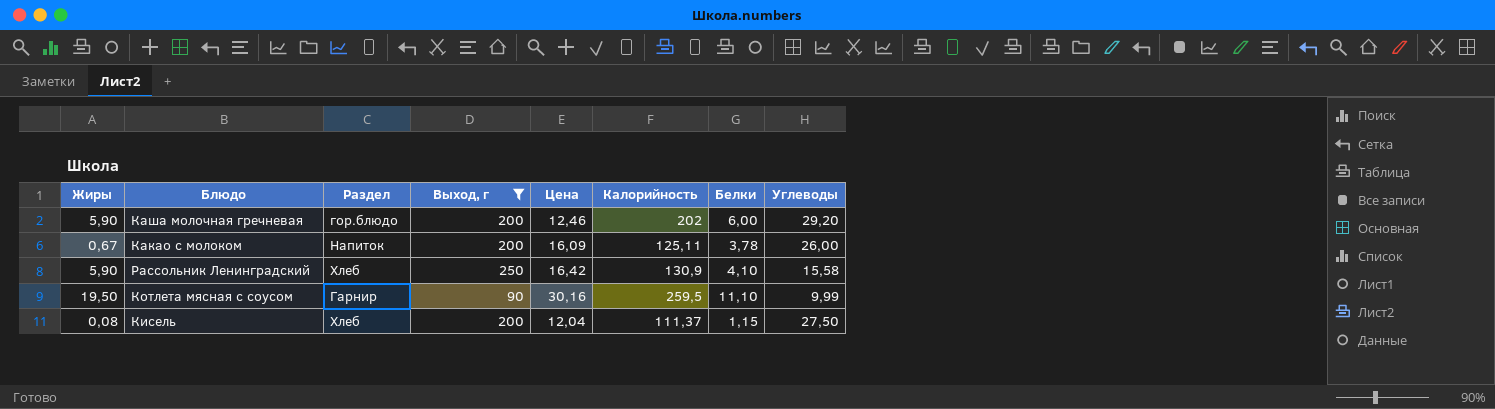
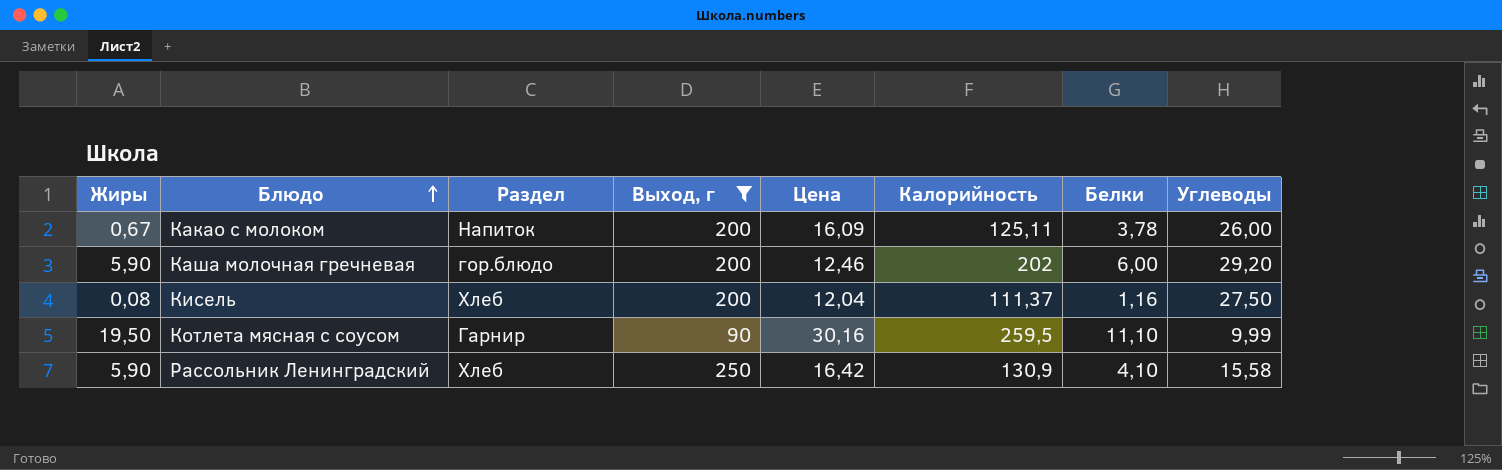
row order: none -> Блюдо ascending
Кисель | Белки: 1,15 -> 1,16

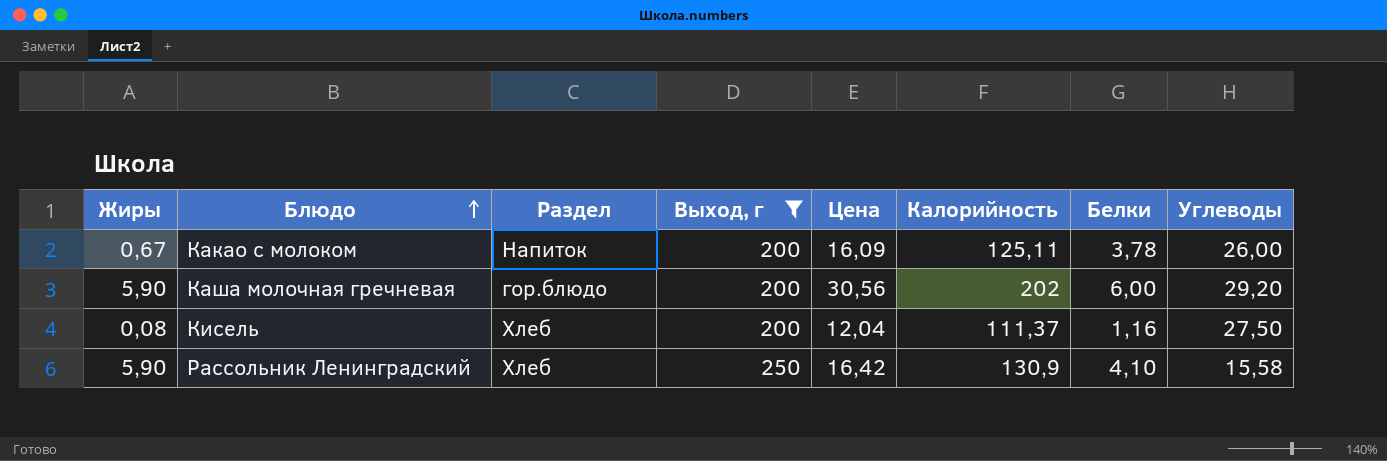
row Котлета мясная с соусом: 19,50 | Гарнир | 90 | 30,16 | 259,5 | 11,10 | 9,99 -> none
Каша молочная гречневая | Цена: 12,46 -> 30,56

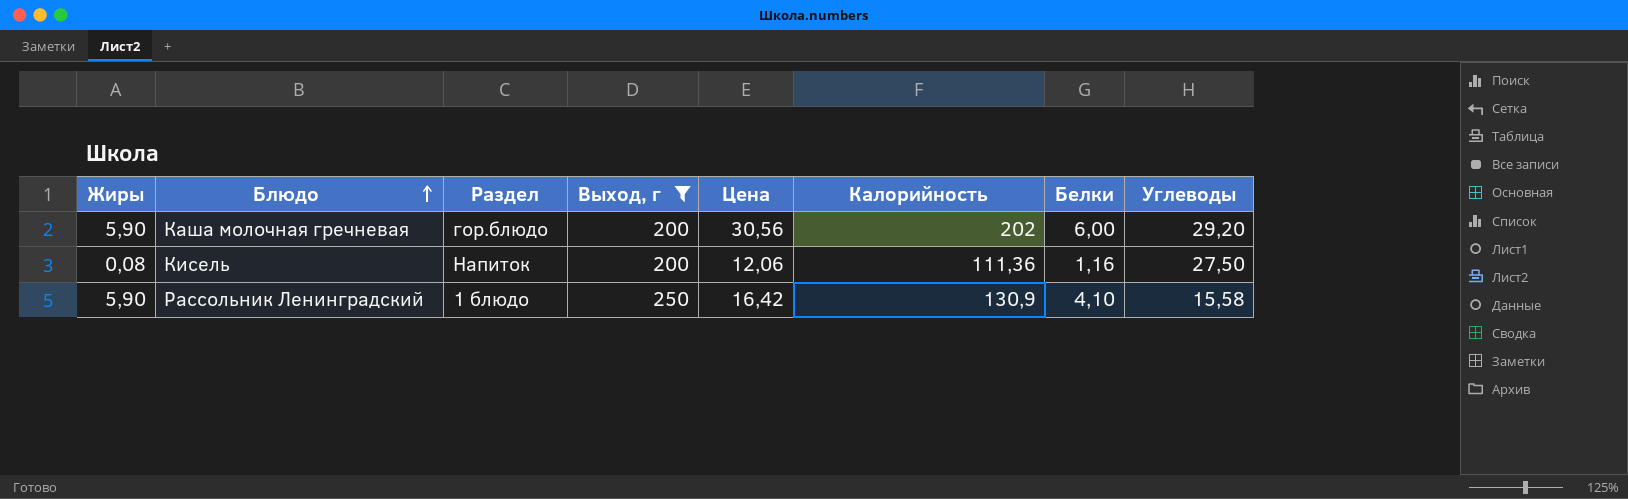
row Какао с молоком: 0,67 | Напиток | 200 | 16,09 | 125,11 | 3,78 | 26,00 -> none
Кисель | Раздел: Хлеб -> Напиток
Кисель | Цена: 12,04 -> 12,06
Кисель | Калорийность: 111,37 -> 111,36
Рассольник Ленинградский | Раздел: Хлеб -> 1 блюдо

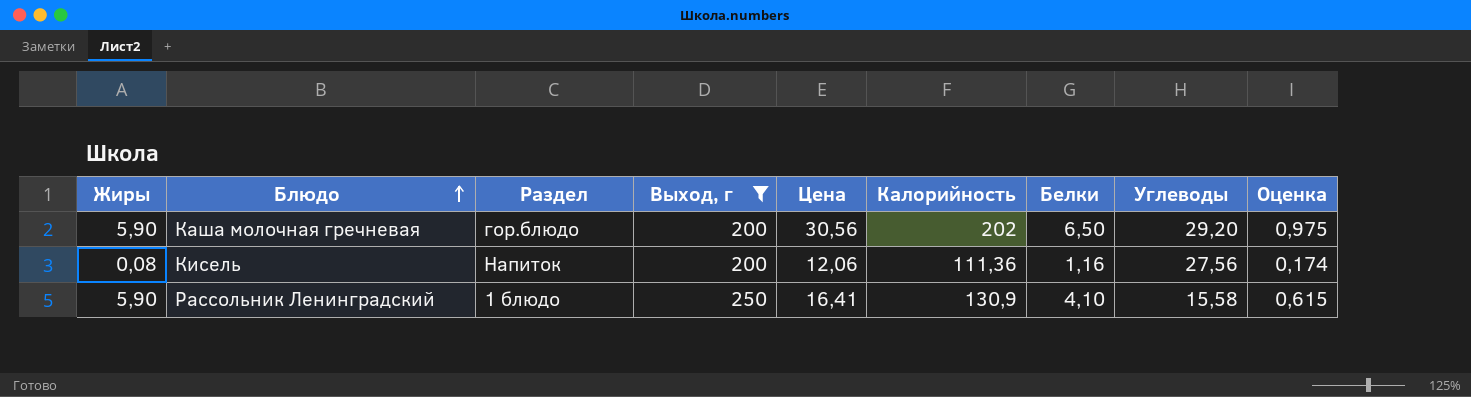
column Оценка | formula: none -> [Белки] * 0,15
Каша молочная гречневая | Белки: 6,00 -> 6,50
Кисель | Углеводы: 27,50 -> 27,56
Рассольник Ленинградский | Цена: 16,42 -> 16,41

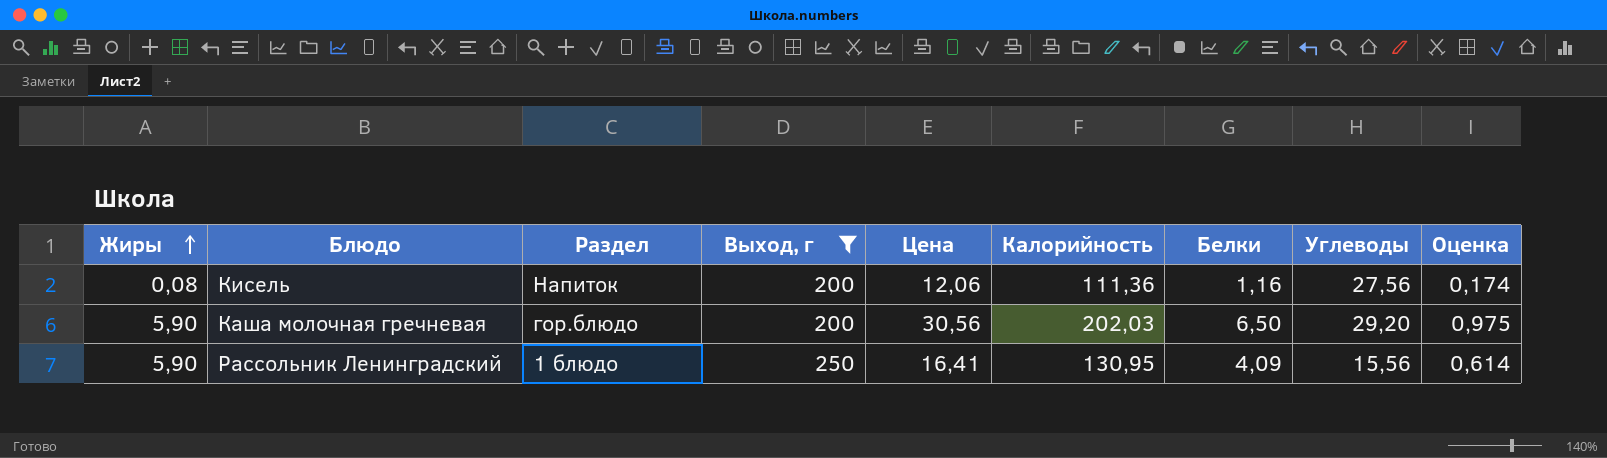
row order: Блюдо ascending -> Жиры ascending
Каша молочная гречневая | Калорийность: 202 -> 202,03
Рассольник Ленинградский | Калорийность: 130,9 -> 130,95
Рассольник Ленинградский | Белки: 4,10 -> 4,09
Рассольник Ленинградский | Углеводы: 15,58 -> 15,56
Рассольник Ленинградский | Оценка: 0,615 -> 0,614

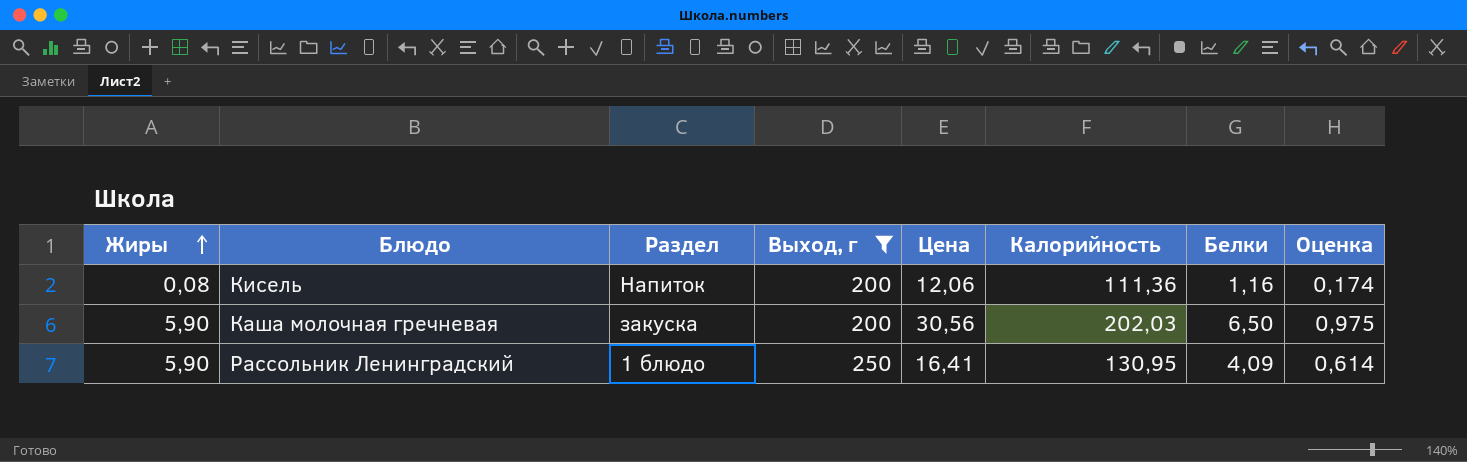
column Углеводы | position: 8 -> none
Каша молочная гречневая | Раздел: гор.блюдо -> закуска

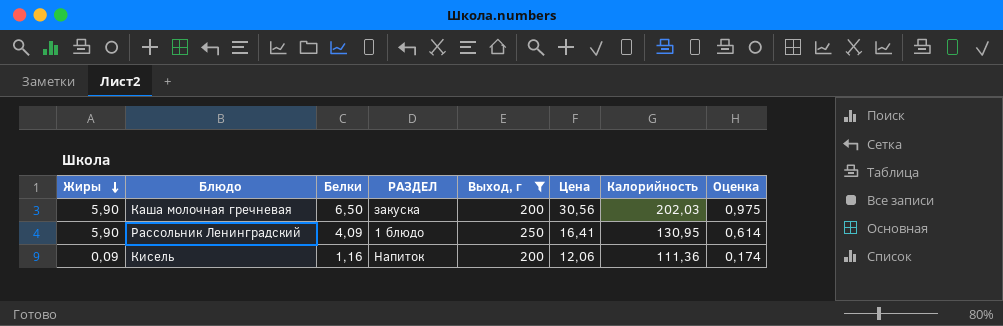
row order: Жиры ascending -> Жиры descending
column Белки | position: 7 -> 3
column name: Раздел -> РАЗДЕЛ
Кисель | Жиры: 0,08 -> 0,09

